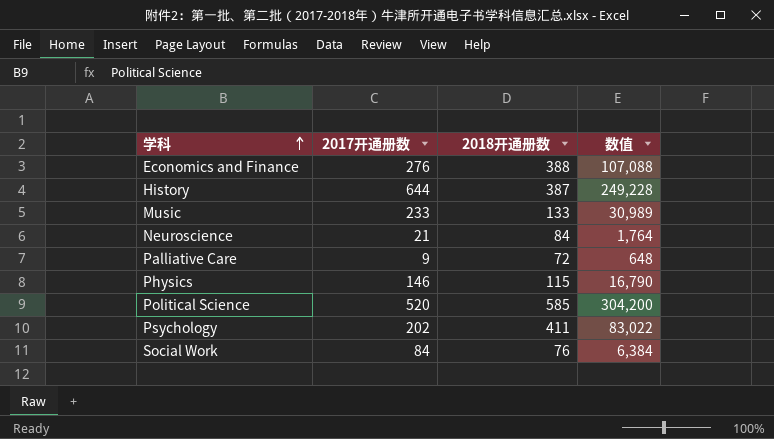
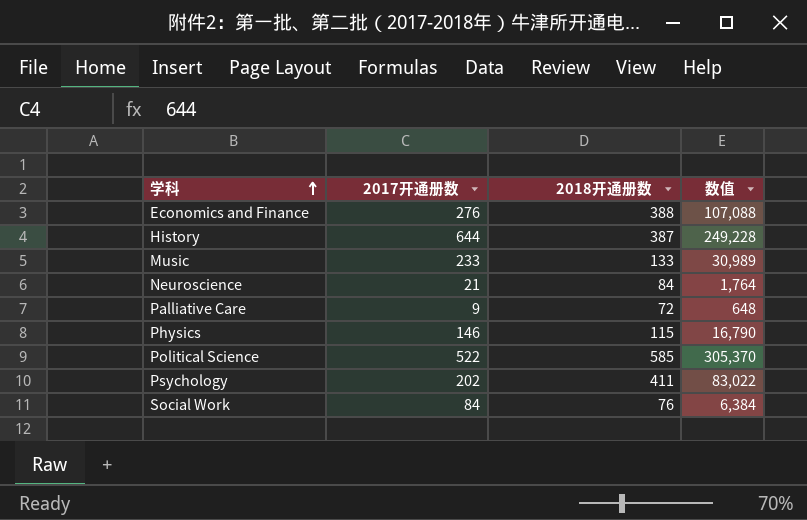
Political Science | 2017开通册数: 520 -> 522
Political Science | 数值: 304,200 -> 305,370

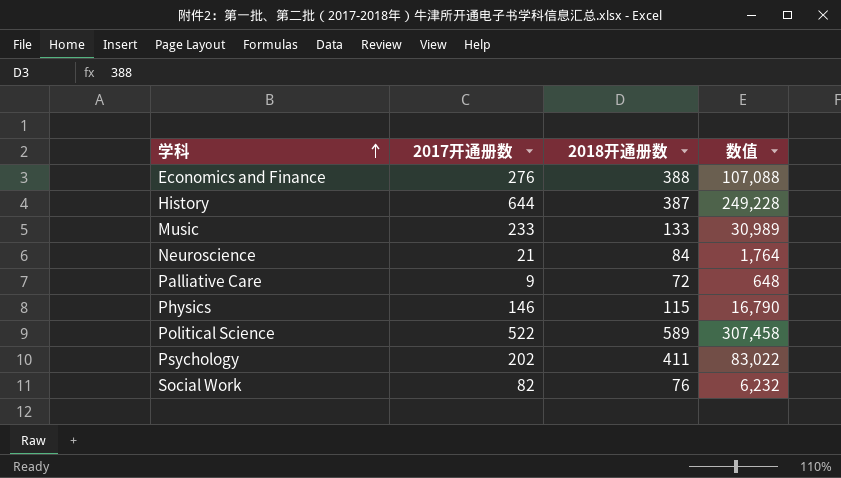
Political Science | 2018开通册数: 585 -> 589
Political Science | 数值: 305,370 -> 307,458
Social Work | 2017开通册数: 84 -> 82
Social Work | 数值: 6,384 -> 6,232

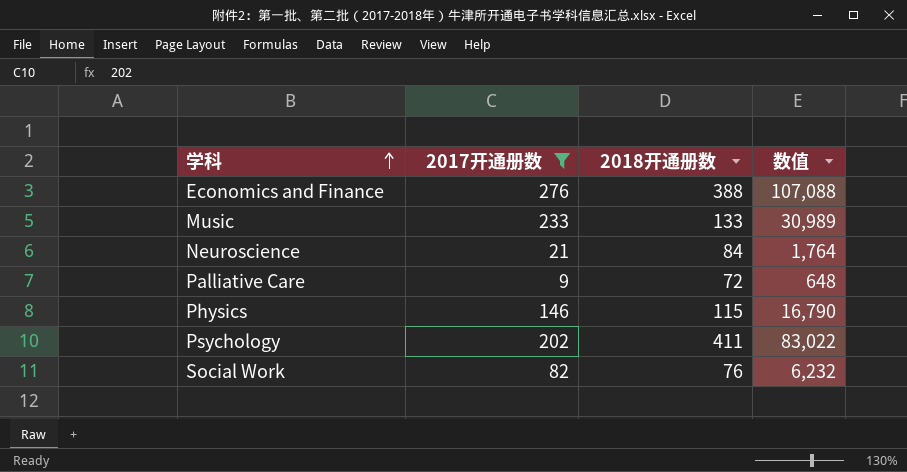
filter: none -> 2017开通册数 <= 276

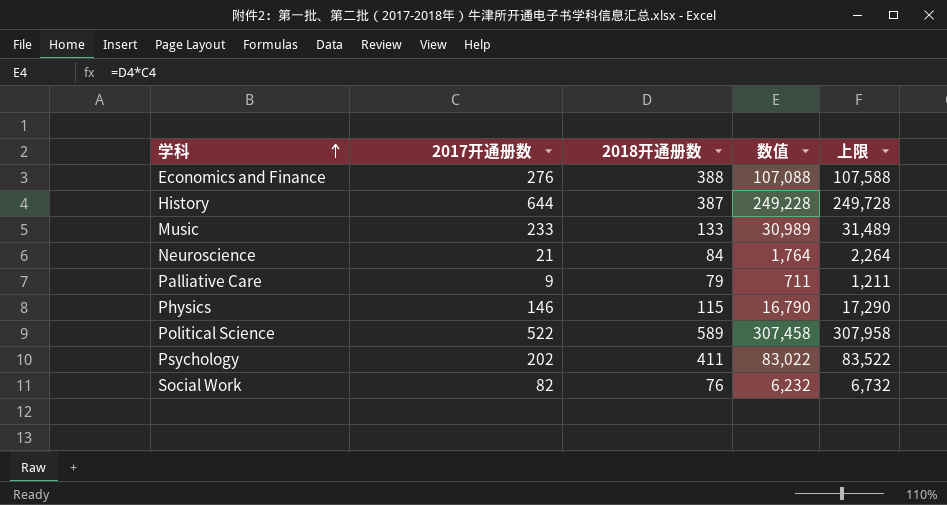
filter: 2017开通册数 <= 276 -> none
column 上限 | formula: none -> [数值] + 500
Palliative Care | 2018开通册数: 72 -> 79
Palliative Care | 数值: 648 -> 711

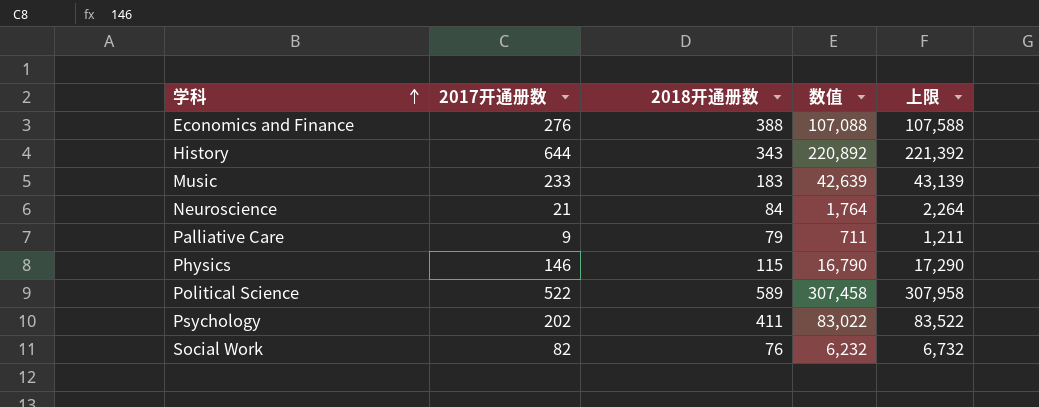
History | 2018开通册数: 387 -> 343
History | 数值: 249,228 -> 220,892
History | 上限: 249,728 -> 221,392
Music | 2018开通册数: 133 -> 183
Music | 数值: 30,989 -> 42,639
Music | 上限: 31,489 -> 43,139

